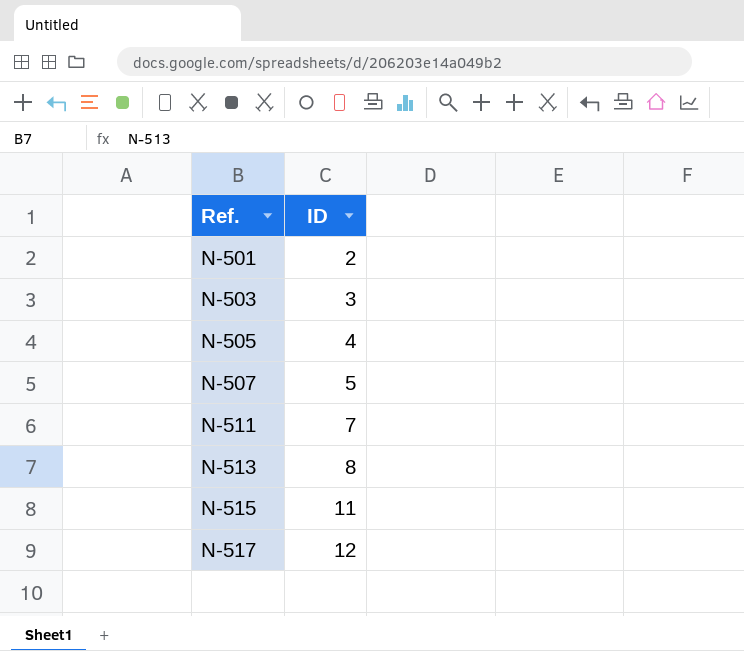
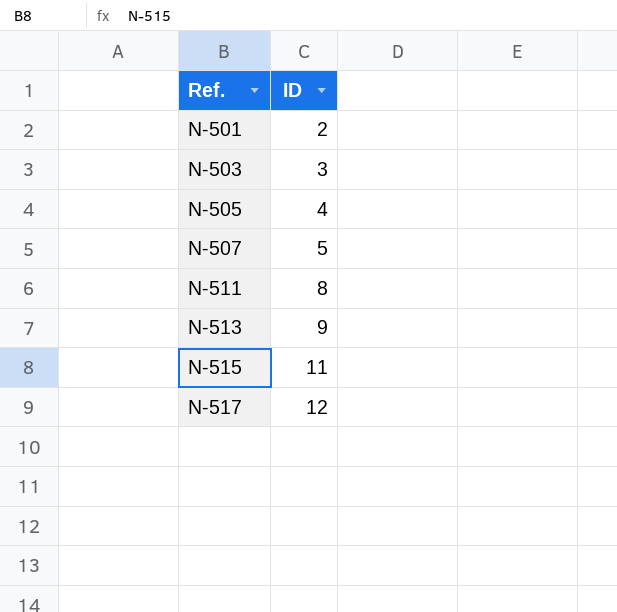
N-511 | ID: 7 -> 8
N-513 | ID: 8 -> 9

